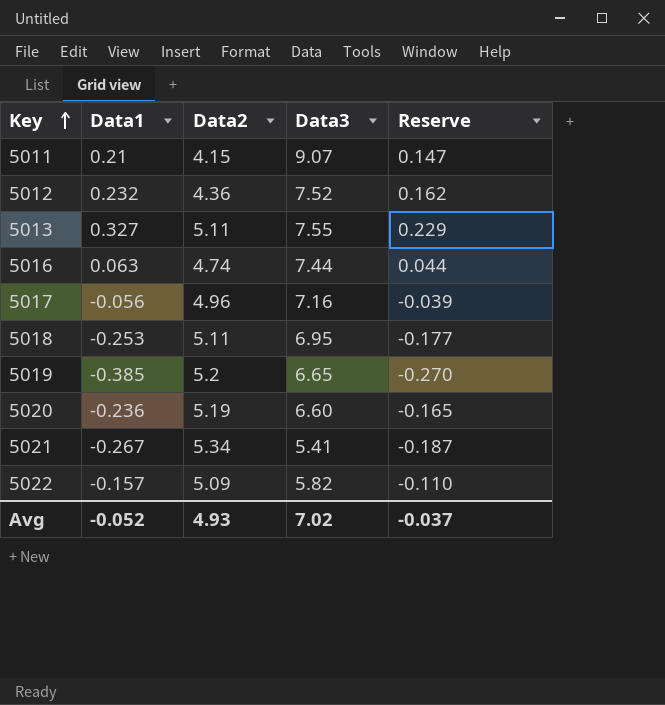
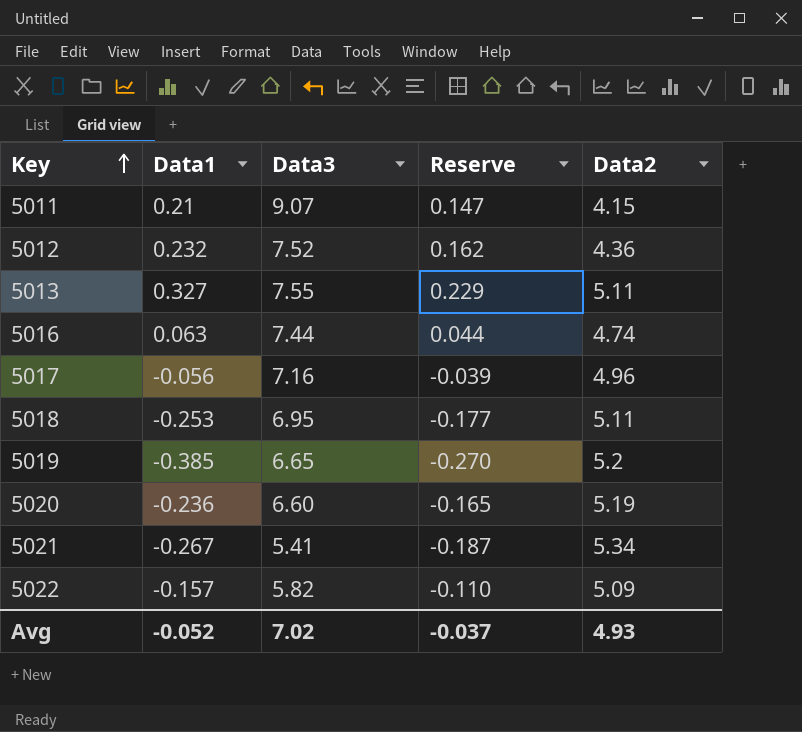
column Data2 | position: 3 -> 5

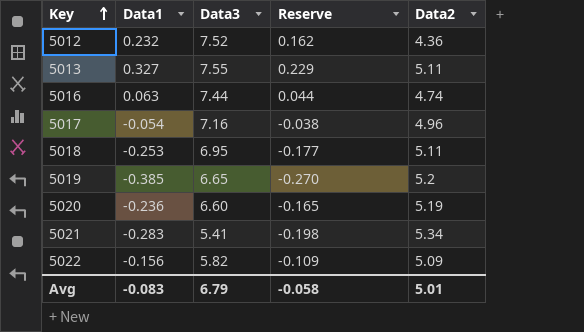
row 5011: 0.21 | 9.07 | 0.147 | 4.15 -> none
5017 | Data1: -0.056 -> -0.054
5017 | Reserve: -0.039 -> -0.038
5021 | Data1: -0.267 -> -0.283
5021 | Reserve: -0.187 -> -0.198
5022 | Data1: -0.157 -> -0.156
5022 | Reserve: -0.110 -> -0.109
Avg | Data1: -0.052 -> -0.083
Avg | Data3: 7.02 -> 6.79
Avg | Reserve: -0.037 -> -0.058
Avg | Data2: 4.93 -> 5.01

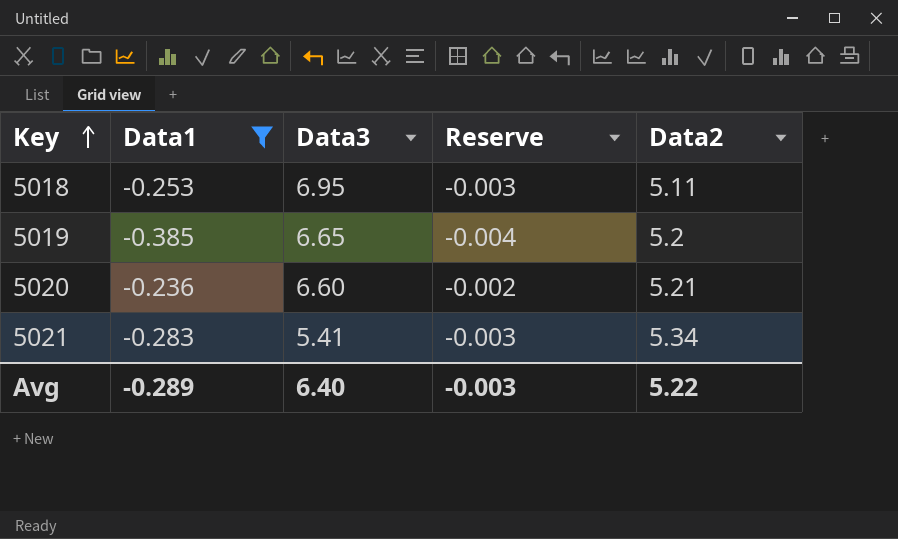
filter: none -> Data1 <= -0.236
column Reserve | formula: [Data1] * 0.7 -> [Data1] * 0.01
5020 | Data2: 5.19 -> 5.21
Avg | Data1: -0.083 -> -0.289
Avg | Data3: 6.79 -> 6.40
Avg | Reserve: -0.058 -> -0.003
Avg | Data2: 5.01 -> 5.22

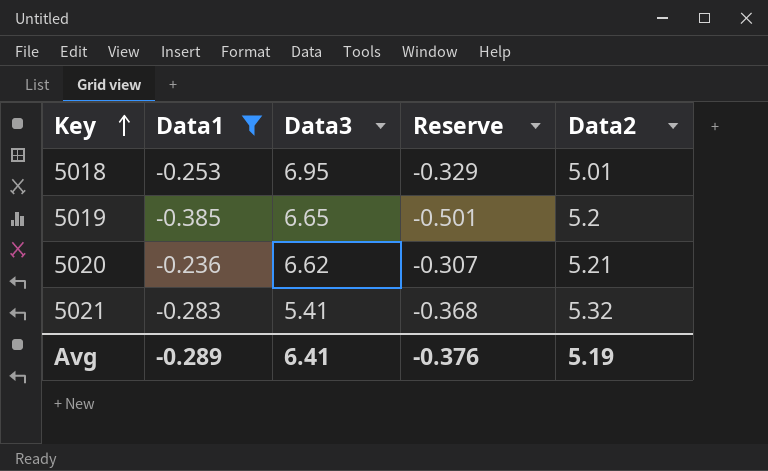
column Reserve | formula: [Data1] * 0.01 -> [Data1] * 1.3
5018 | Data2: 5.11 -> 5.01
5020 | Data3: 6.60 -> 6.62
5021 | Data2: 5.34 -> 5.32
Avg | Data3: 6.40 -> 6.41
Avg | Reserve: -0.003 -> -0.376
Avg | Data2: 5.22 -> 5.19

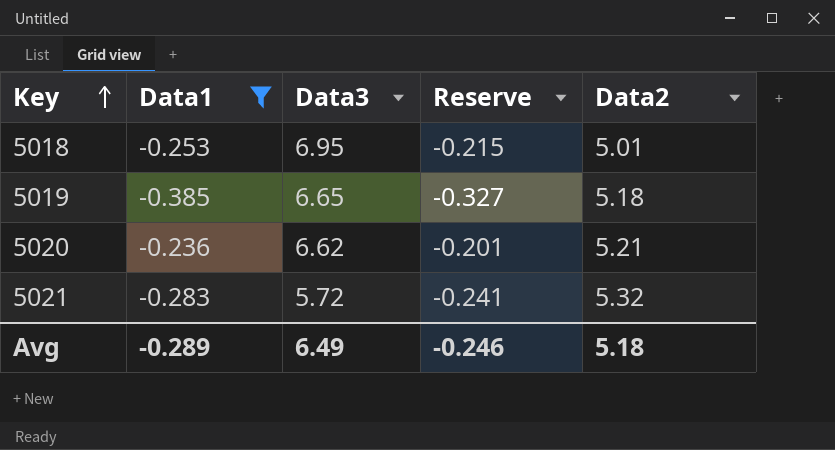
column Reserve | formula: [Data1] * 1.3 -> [Data1] * 0.85
5019 | Data2: 5.2 -> 5.18
5021 | Data3: 5.41 -> 5.72
Avg | Data3: 6.41 -> 6.49
Avg | Reserve: -0.376 -> -0.246
Avg | Data2: 5.19 -> 5.18

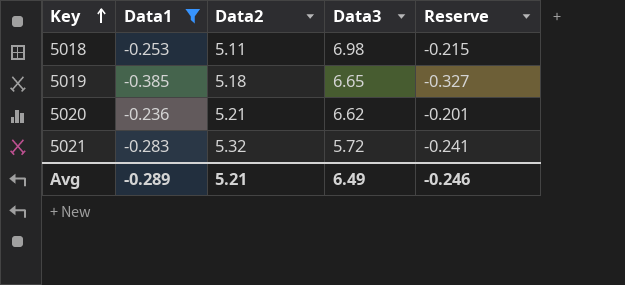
column Data2 | position: 5 -> 3
5018 | Data2: 5.01 -> 5.11
5018 | Data3: 6.95 -> 6.98
Avg | Data2: 5.18 -> 5.21

